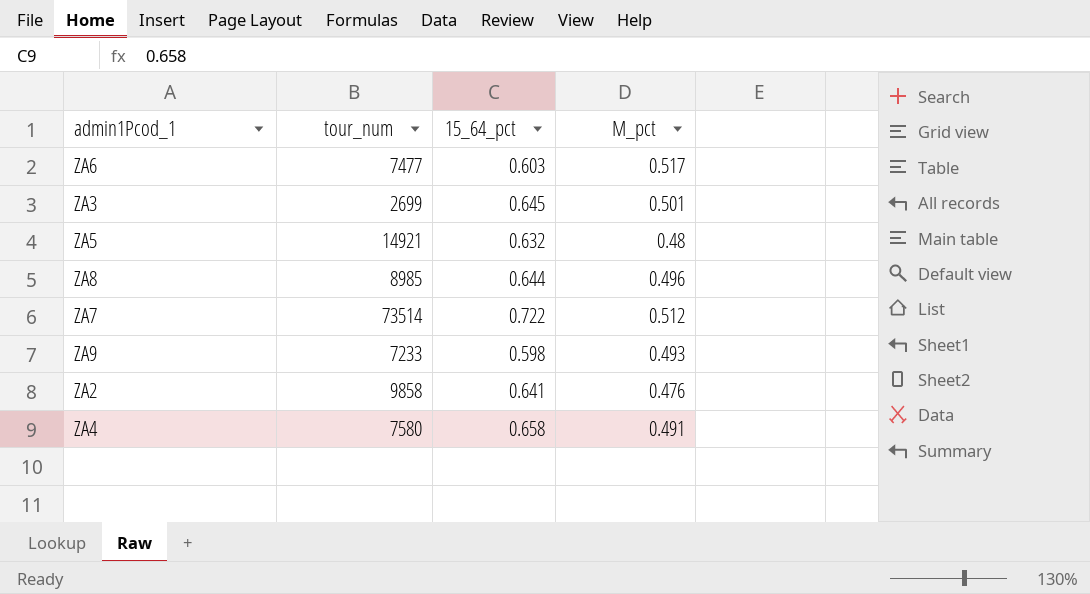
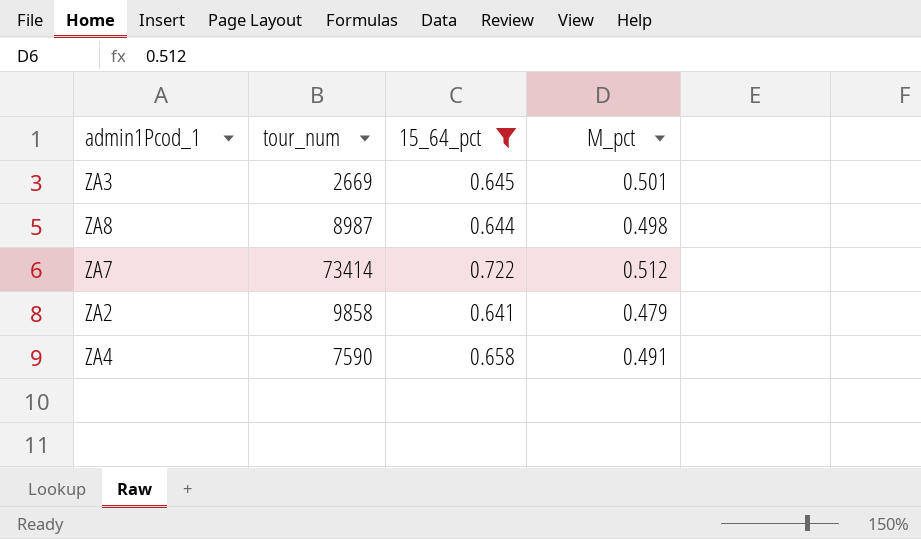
filter: none -> 15_64_pct >= 0.641
ZA3 | tour_num: 2699 -> 2669
ZA8 | tour_num: 8985 -> 8987
ZA8 | M_pct: 0.496 -> 0.498
ZA7 | tour_num: 73514 -> 73414
ZA2 | M_pct: 0.476 -> 0.479
ZA4 | tour_num: 7580 -> 7590

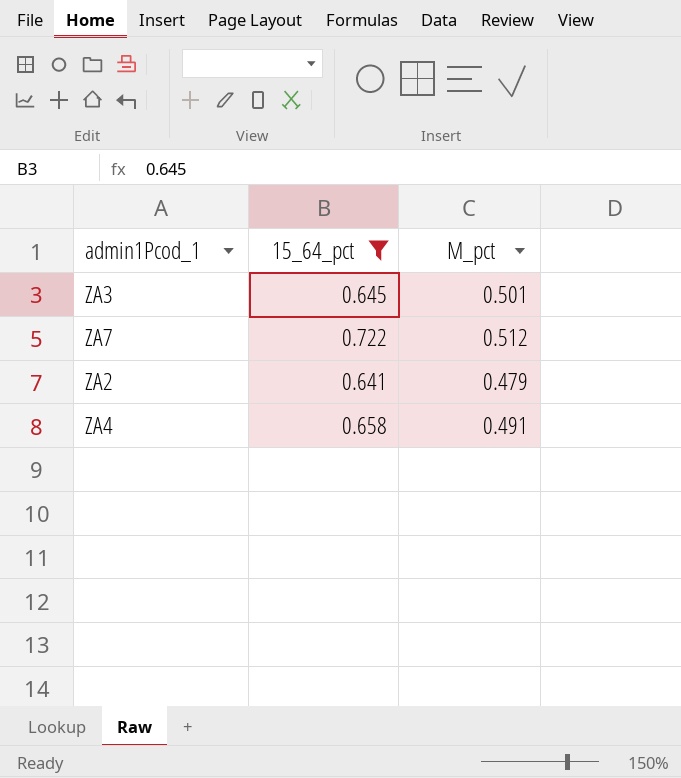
column tour_num | position: 2 -> none
row ZA8: 8987 | 0.644 | 0.498 -> none

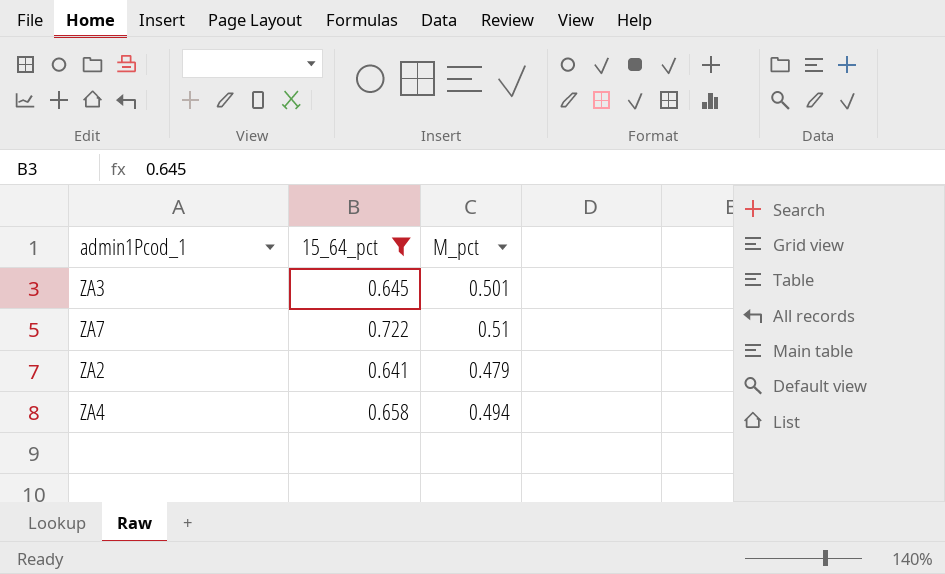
ZA7 | M_pct: 0.512 -> 0.51
ZA4 | M_pct: 0.491 -> 0.494

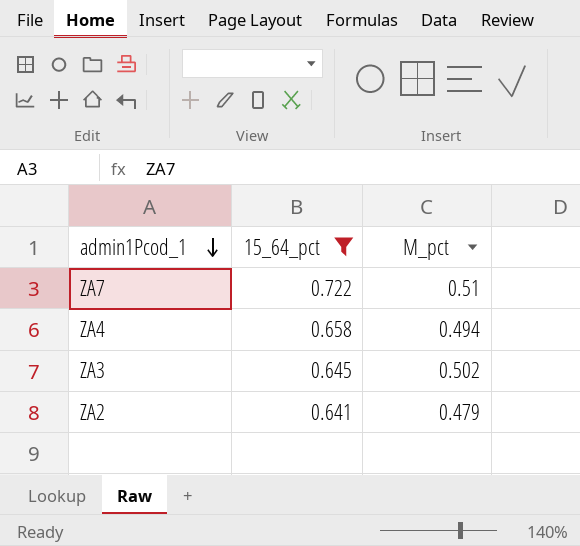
row order: none -> admin1Pcod_1 descending
ZA3 | M_pct: 0.501 -> 0.502

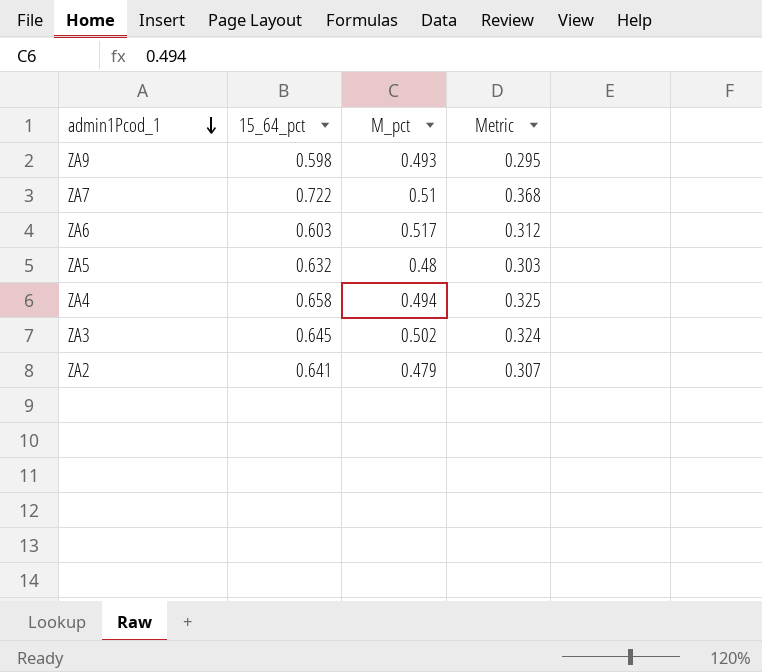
filter: 15_64_pct >= 0.641 -> none
column Metric | formula: none -> [15_64_pct] * [M_pct]

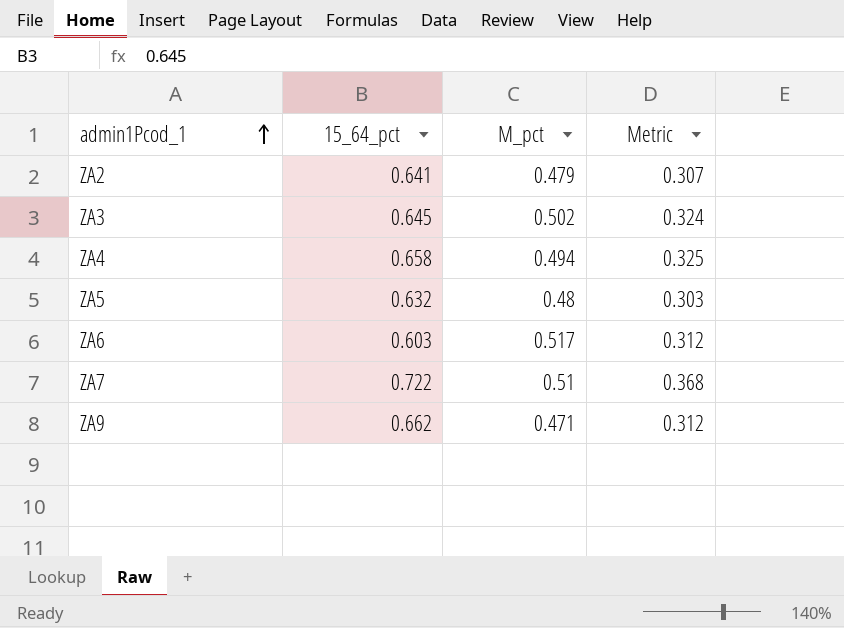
row order: admin1Pcod_1 descending -> admin1Pcod_1 ascending
ZA9 | 15_64_pct: 0.598 -> 0.662
ZA9 | M_pct: 0.493 -> 0.471
ZA9 | Metric: 0.295 -> 0.312

